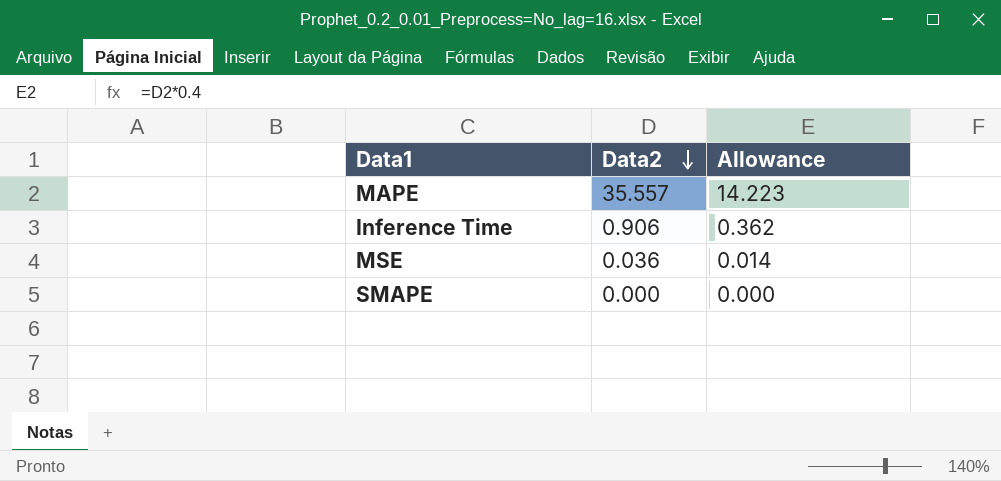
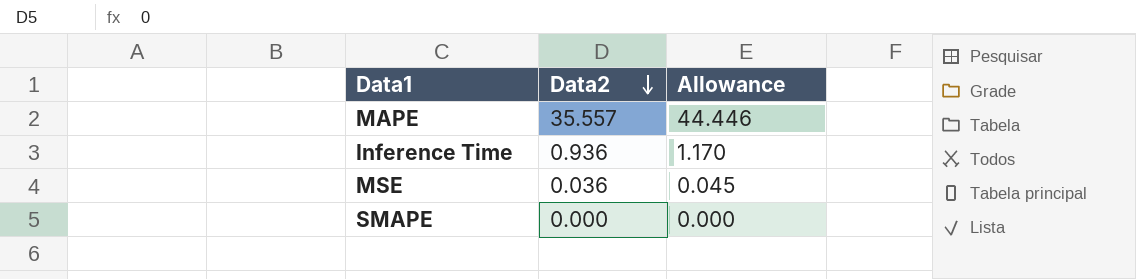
column Allowance | formula: [Data2] * 0.4 -> [Data2] * 1.25
Inference Time | Data2: 0.906 -> 0.936

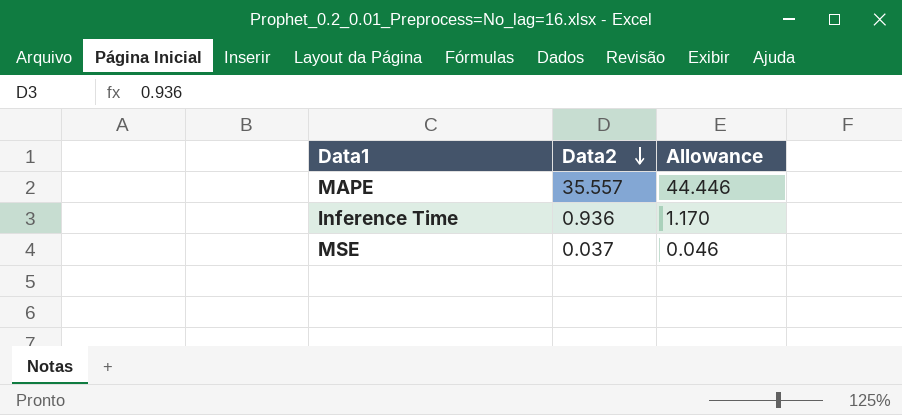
row SMAPE: 0.000 | 0.000 -> none
MSE | Data2: 0.036 -> 0.037
MSE | Allowance: 0.045 -> 0.046

